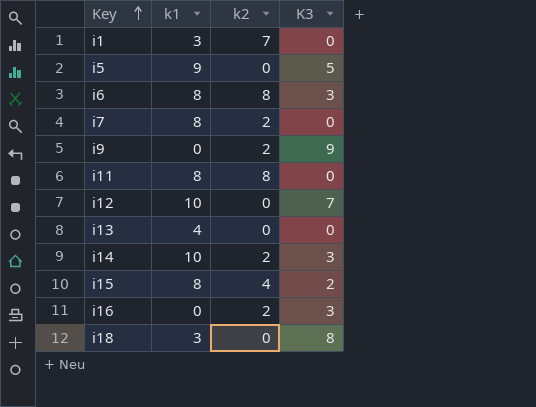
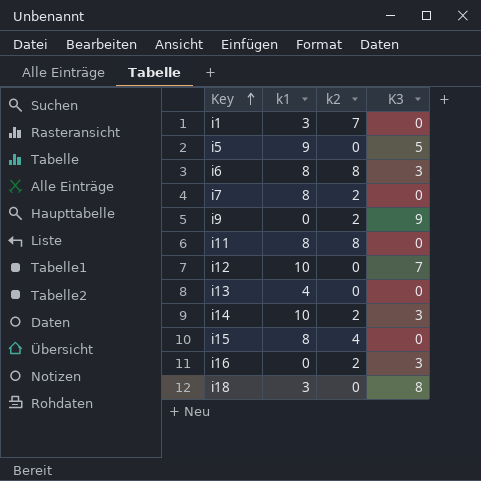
i15 | K3: 2 -> 0

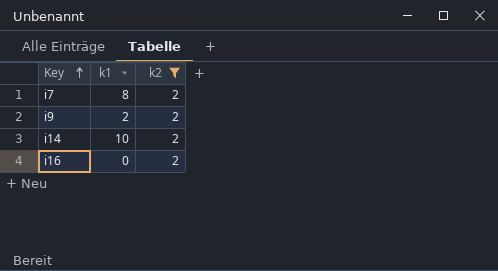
filter: none -> k2 = 2
column K3 | position: 4 -> none
i9 | k1: 0 -> 2

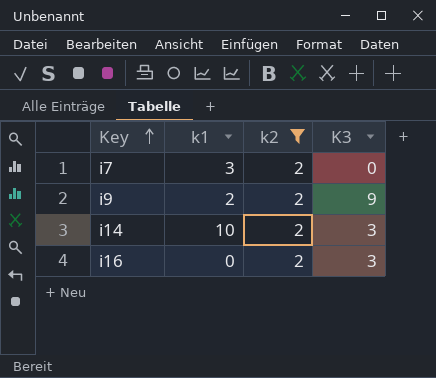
column K3 | position: none -> 4
i7 | k1: 8 -> 3

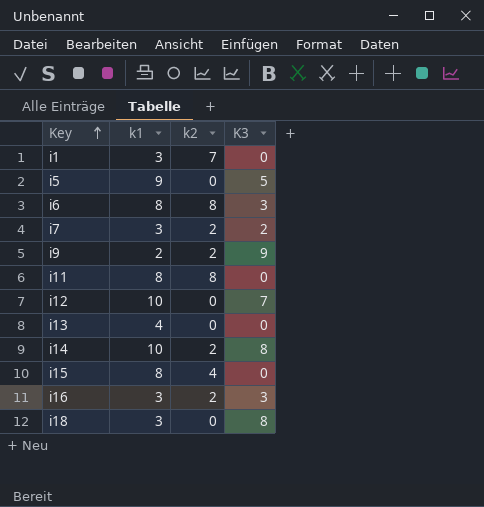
filter: k2 = 2 -> none
i7 | K3: 0 -> 2
i14 | K3: 3 -> 8
i16 | k1: 0 -> 3

